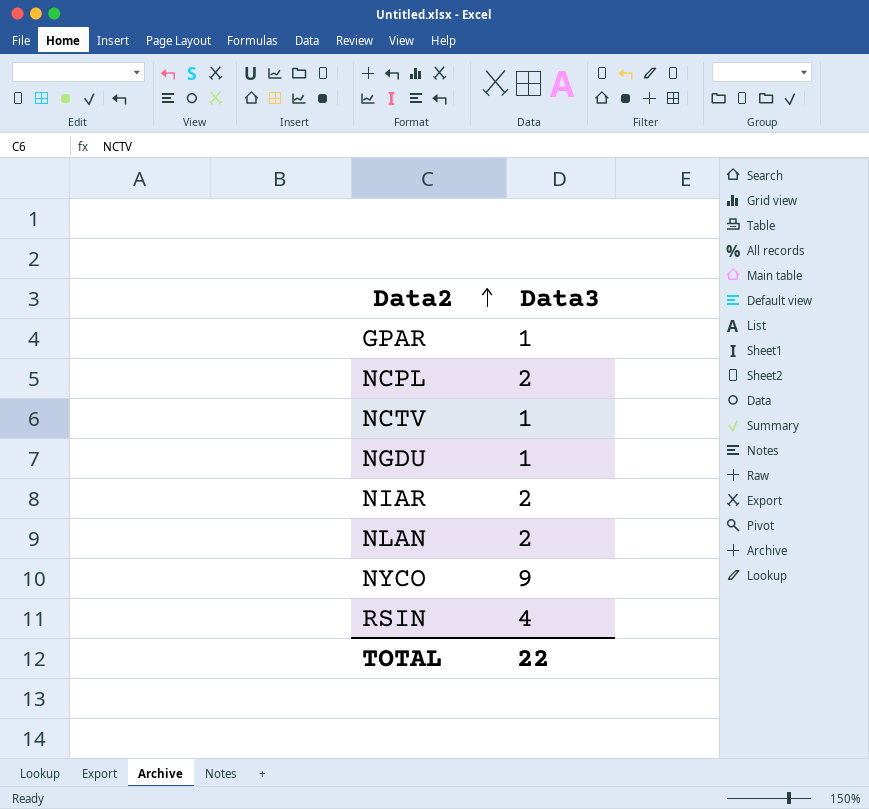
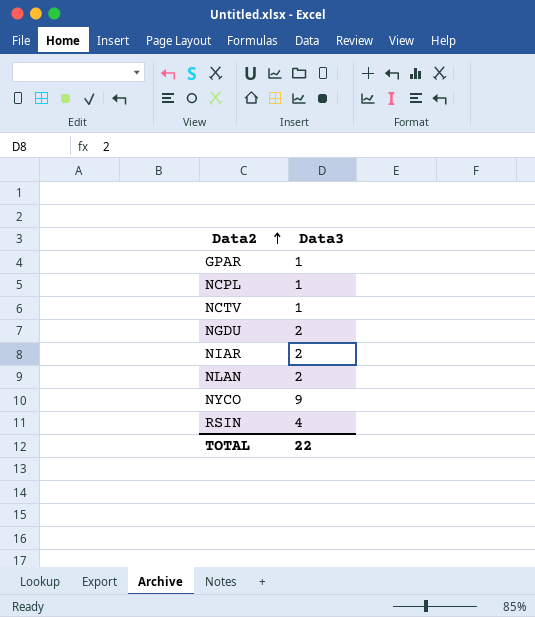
NCPL | Data3: 2 -> 1
NGDU | Data3: 1 -> 2

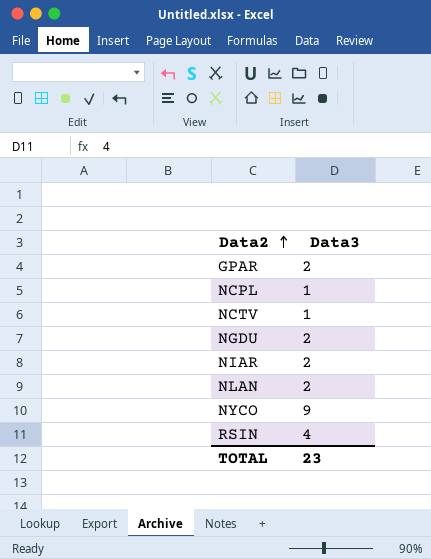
GPAR | Data3: 1 -> 2
TOTAL | Data3: 22 -> 23

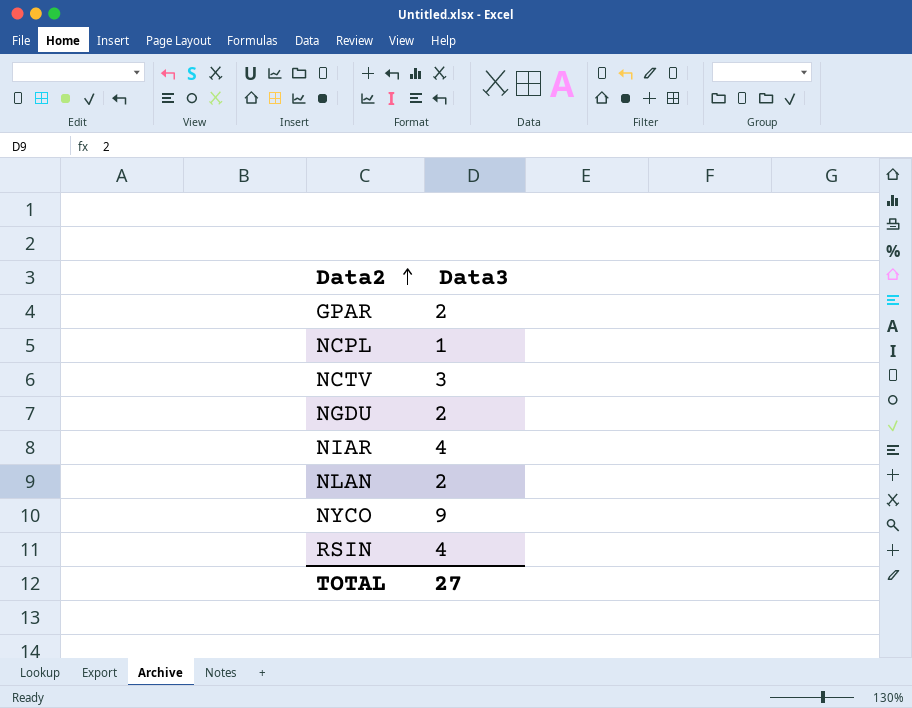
NCTV | Data3: 1 -> 3
NIAR | Data3: 2 -> 4
TOTAL | Data3: 23 -> 27

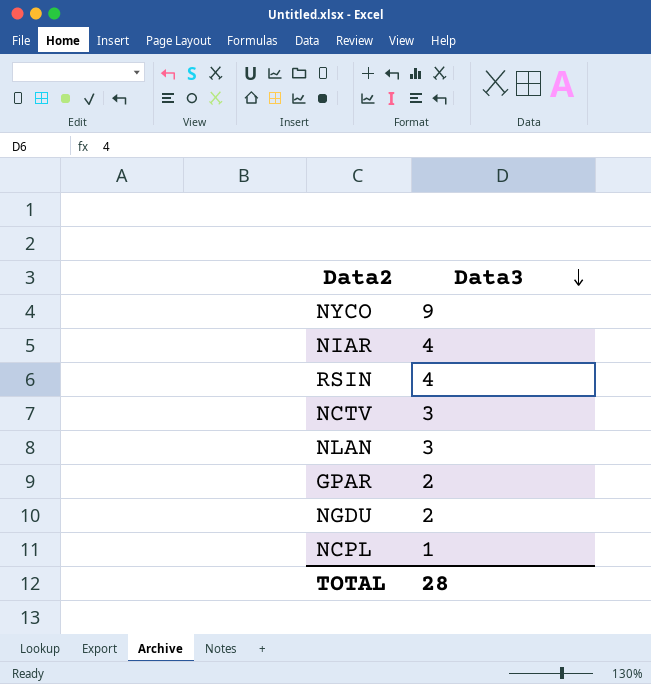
row order: Data2 ascending -> Data3 descending
NLAN | Data3: 2 -> 3
TOTAL | Data3: 27 -> 28

